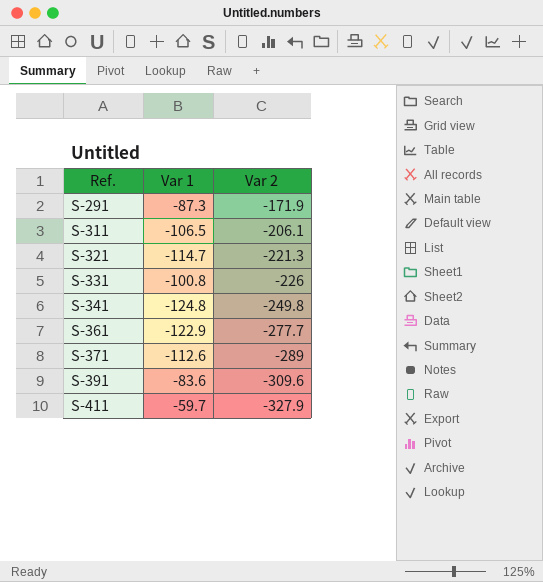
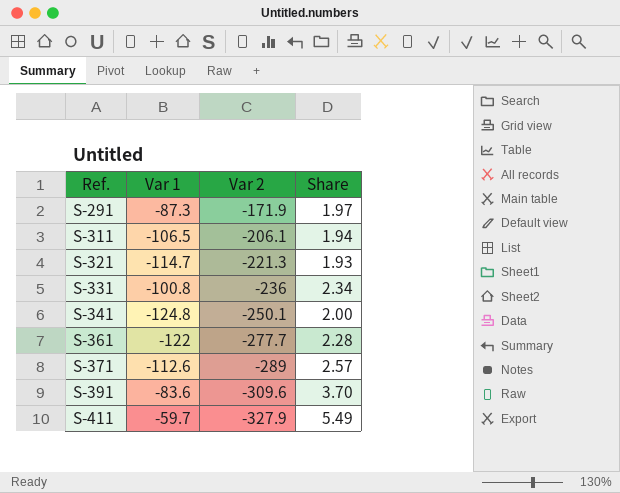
column Share | formula: none -> [Var 2] / [Var 1]
S-331 | Var 2: -226 -> -236
S-341 | Var 2: -249.8 -> -250.1
S-361 | Var 1: -122.9 -> -122

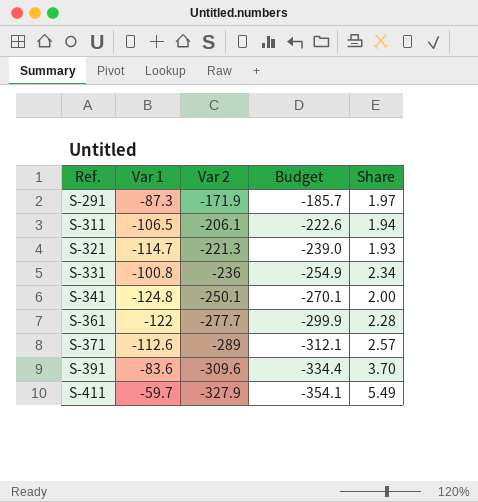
column Budget | formula: none -> [Var 2] * 1.08

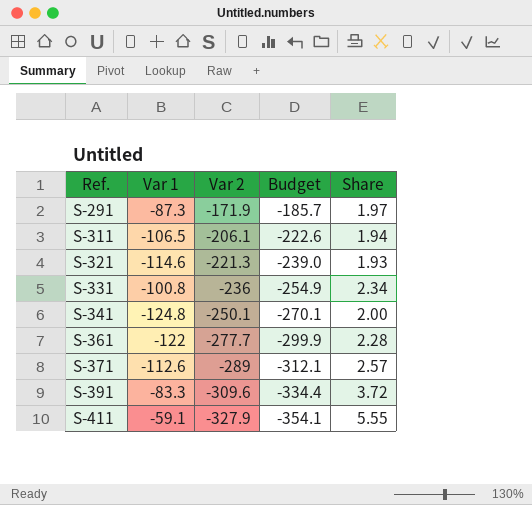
S-321 | Var 1: -114.7 -> -114.6
S-391 | Var 1: -83.6 -> -83.3
S-391 | Share: 3.70 -> 3.72
S-411 | Var 1: -59.7 -> -59.1
S-411 | Share: 5.49 -> 5.55

